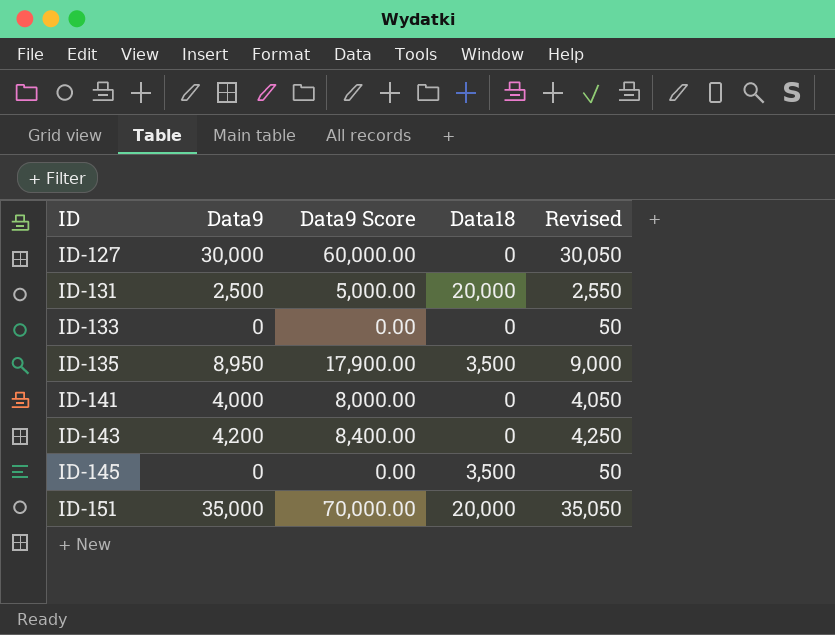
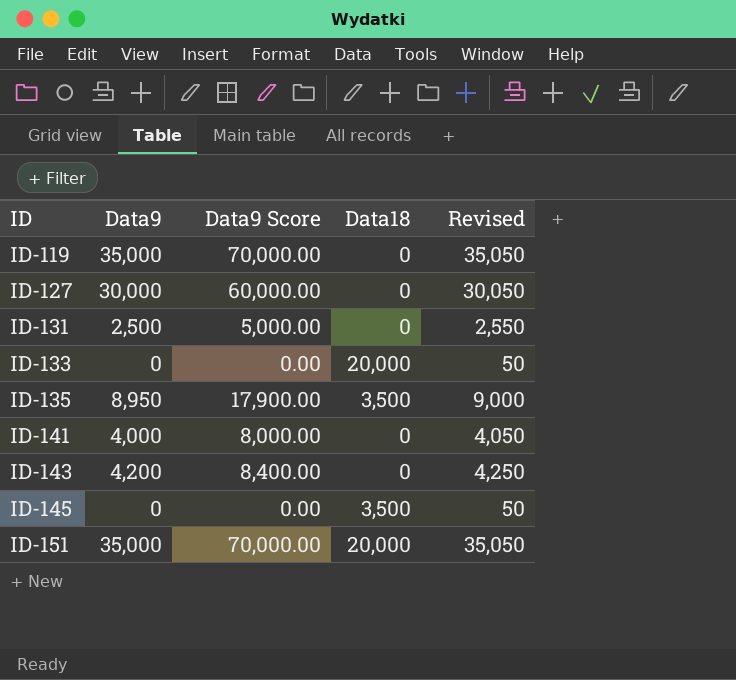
row ID-119: none -> 35,000 | 70,000.00 | 0 | 35,050
ID-131 | Data18: 20,000 -> 0
ID-133 | Data18: 0 -> 20,000

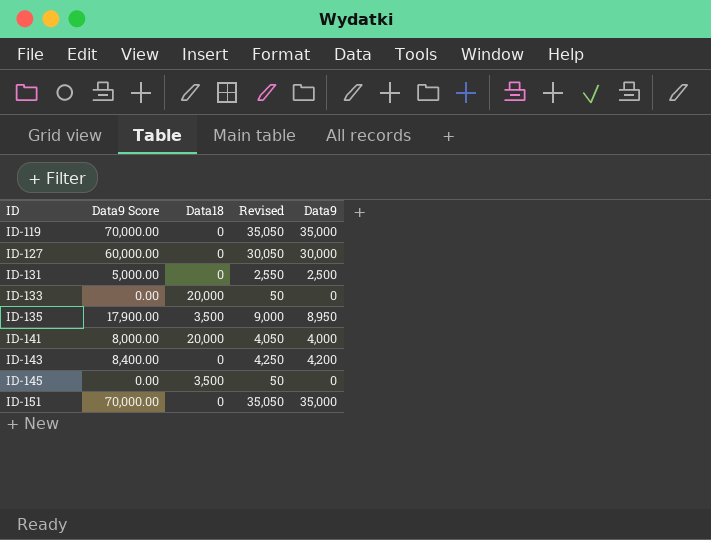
column Data9 | position: 2 -> 5
ID-141 | Data18: 0 -> 20,000
ID-151 | Data18: 20,000 -> 0

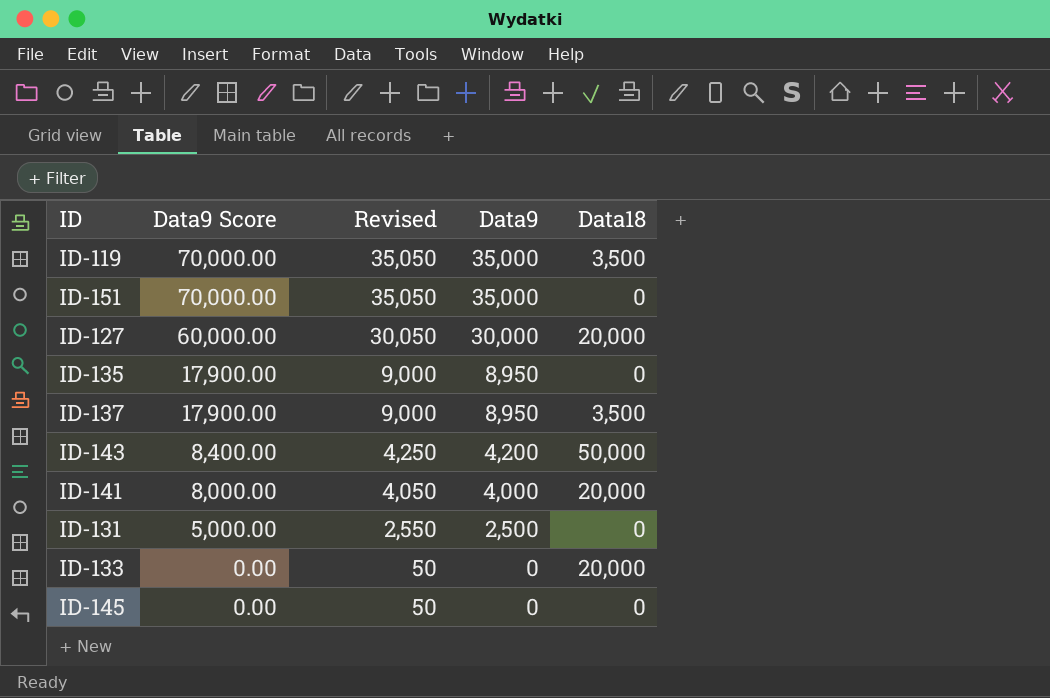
row order: ID ascending -> Data9 Score descending
column Data18 | position: 3 -> 5
ID-119 | Data18: 0 -> 3,500
ID-127 | Data18: 0 -> 20,000
ID-135 | Data18: 3,500 -> 0
row ID-137: none -> 17,900.00 | 9,000 | 8,950 | 3,500
ID-143 | Data18: 0 -> 50,000
ID-145 | Data18: 3,500 -> 0

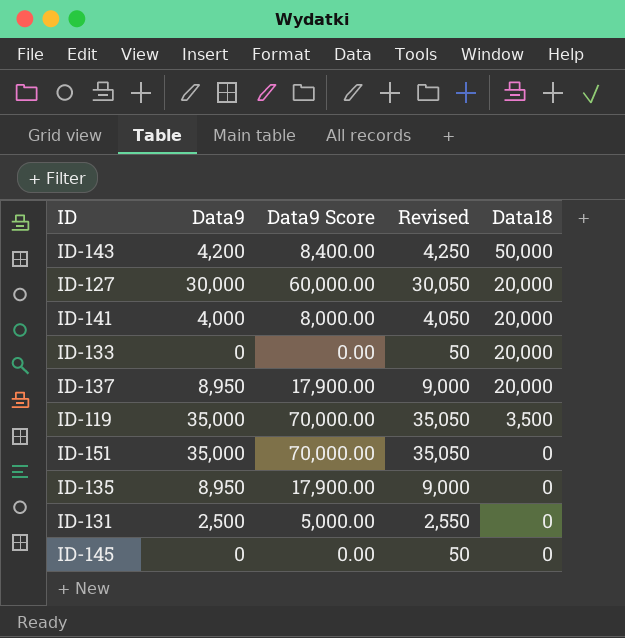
row order: Data9 Score descending -> Data18 descending
column Data9 | position: 4 -> 2
ID-137 | Data18: 3,500 -> 20,000

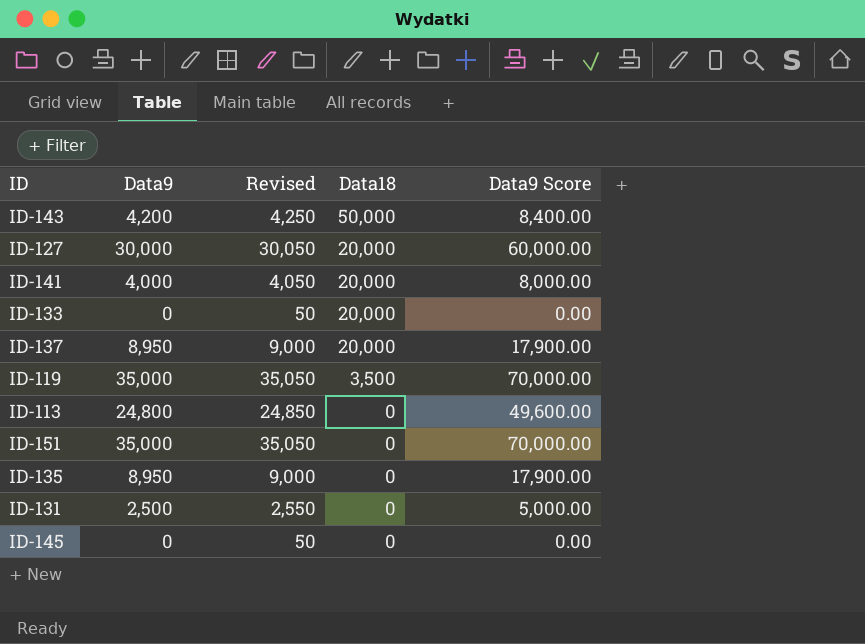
column Data9 Score | position: 3 -> 5
row ID-113: none -> 24,800 | 24,850 | 0 | 49,600.00

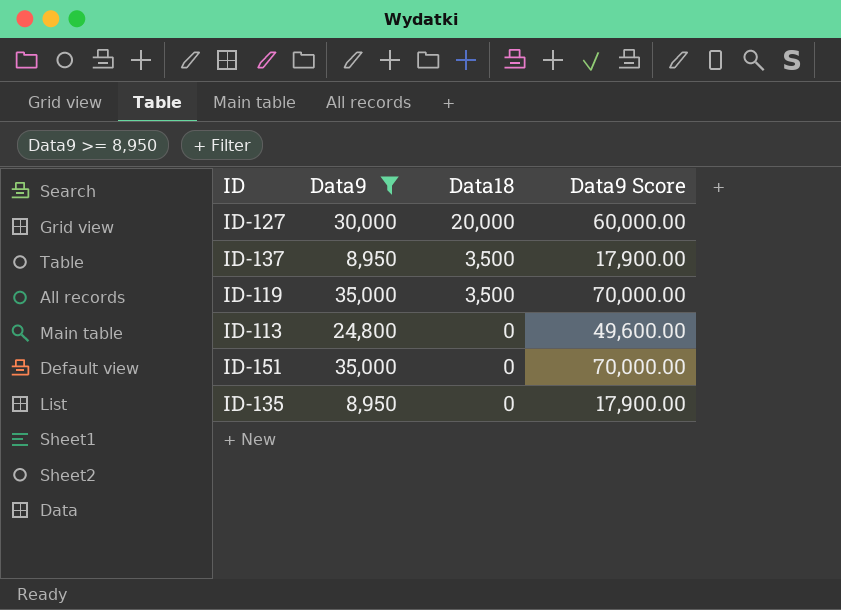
filter: none -> Data9 >= 8,950
column Revised | formula: [Data9] + 50 -> none
ID-137 | Data18: 20,000 -> 3,500

